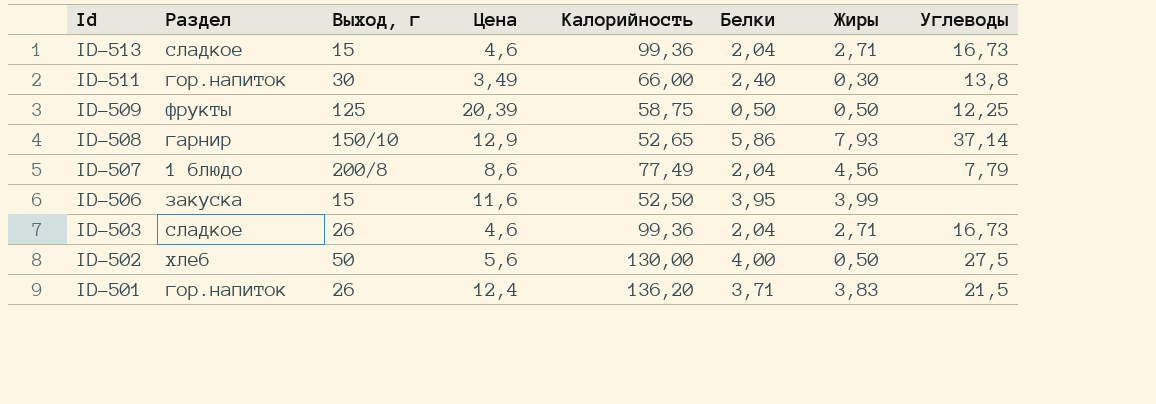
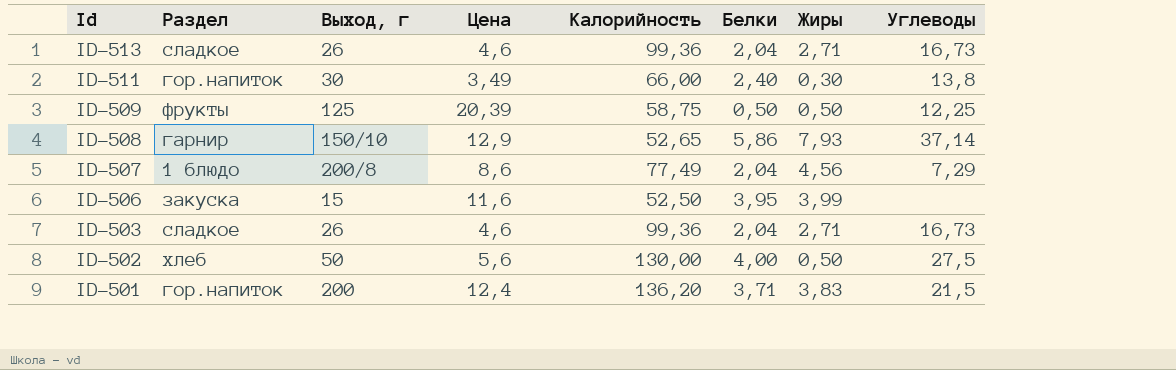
ID-513 | Выход, г: 15 -> 26
ID-507 | Углеводы: 7,79 -> 7,29
ID-501 | Выход, г: 26 -> 200

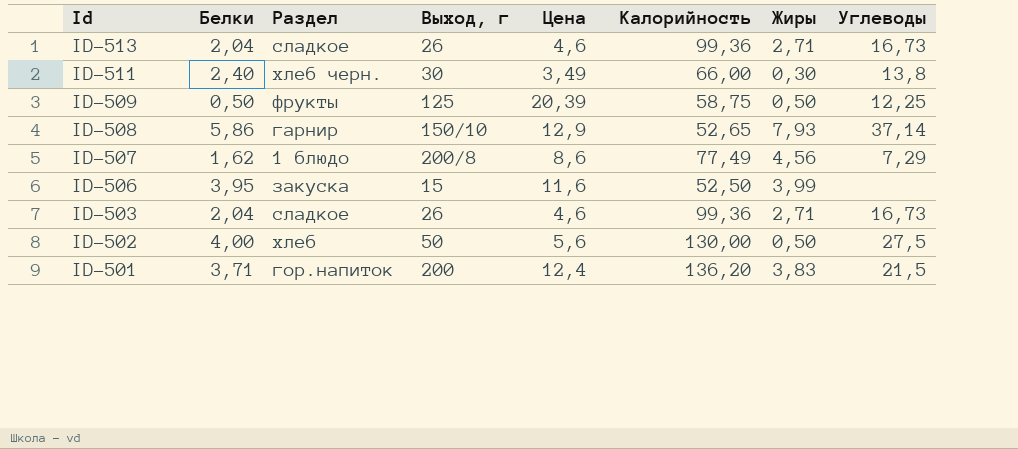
column Белки | position: 6 -> 2
ID-511 | Раздел: гор.напиток -> хлеб черн.
ID-507 | Белки: 2,04 -> 1,62

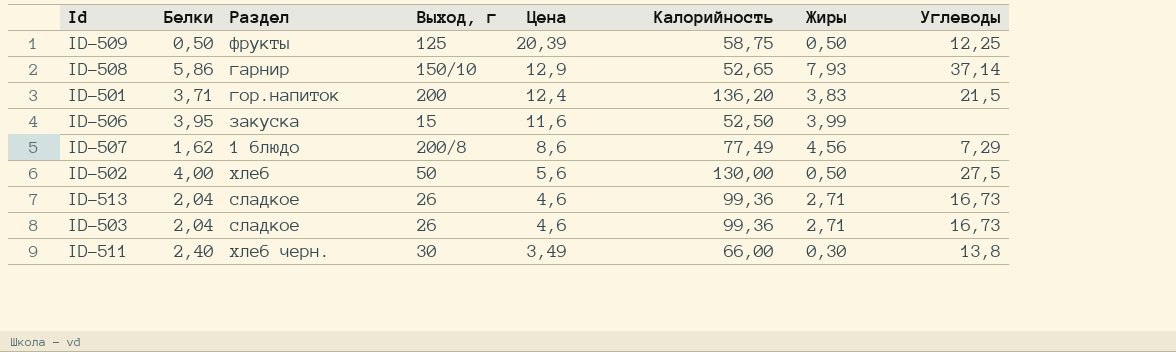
row order: Id descending -> Цена descending

